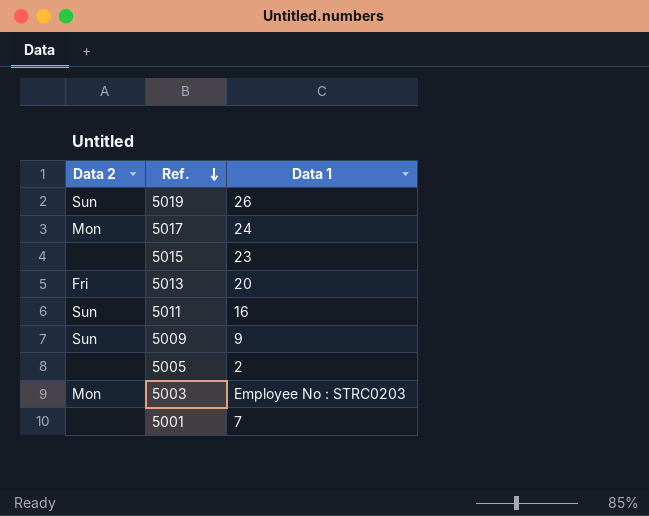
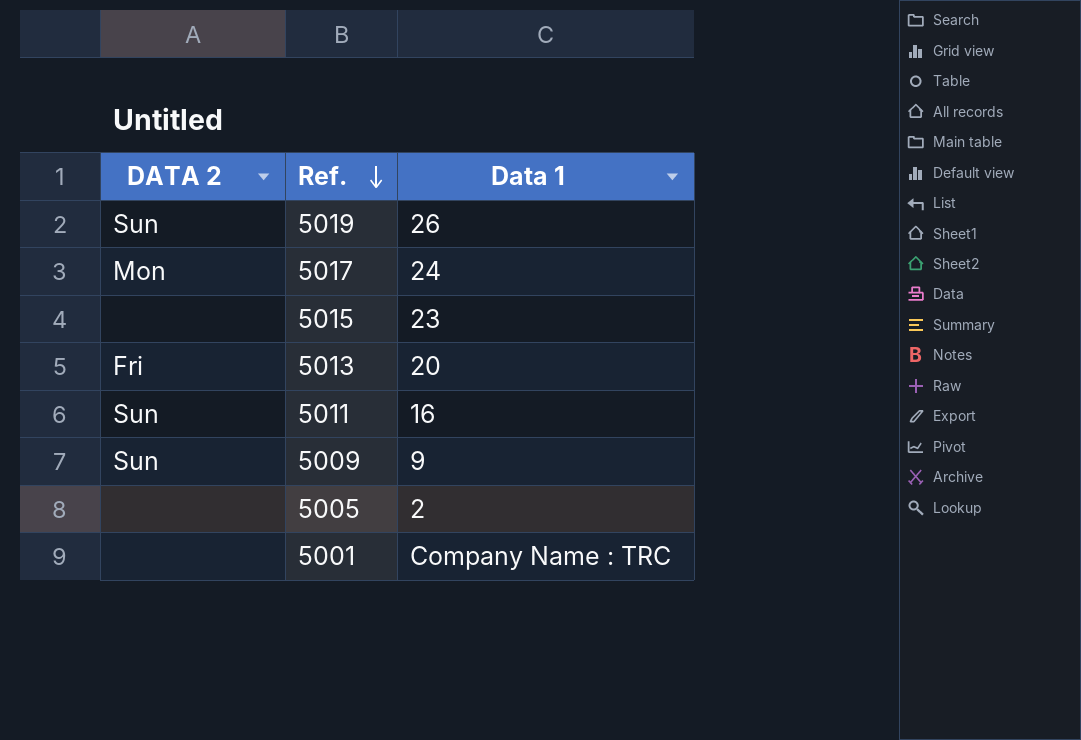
column name: Data 2 -> DATA 2
row 5003: Mon | Employee No : STRC0203 -> none
5001 | Data 1: 7 -> Company Name : TRC

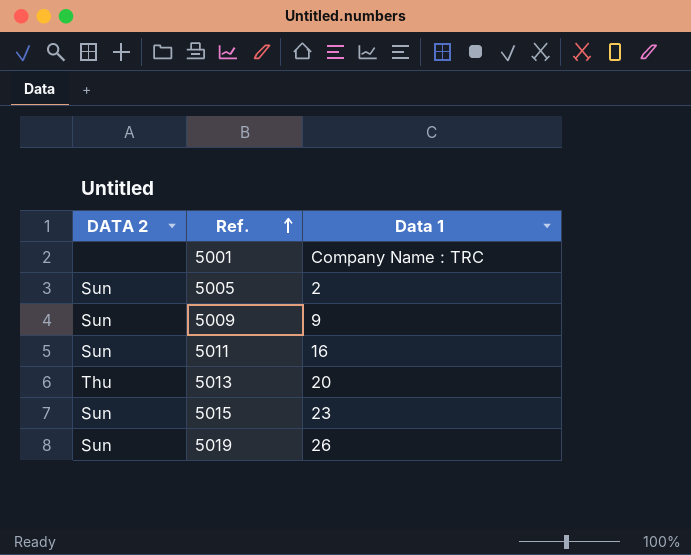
row order: Ref. descending -> Ref. ascending
row 5017: Mon | 24 -> none
5005 | DATA 2: none -> Sun
5013 | DATA 2: Fri -> Thu
5015 | DATA 2: none -> Sun

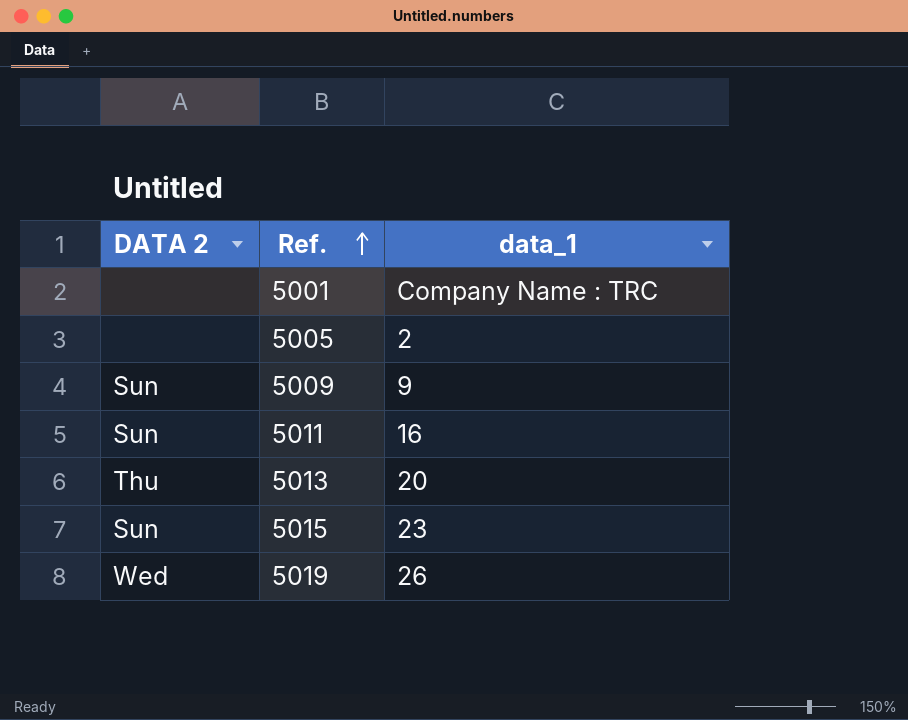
column name: Data 1 -> data_1
5005 | DATA 2: Sun -> none
5019 | DATA 2: Sun -> Wed

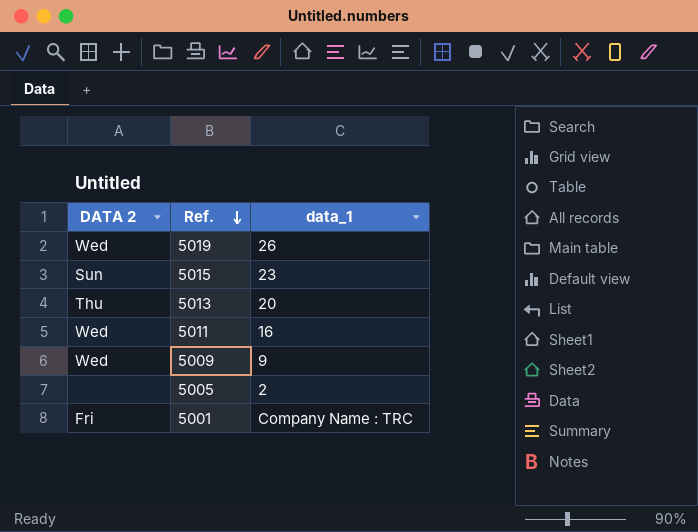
row order: Ref. ascending -> Ref. descending
5011 | DATA 2: Sun -> Wed
5009 | DATA 2: Sun -> Wed
5001 | DATA 2: none -> Fri

